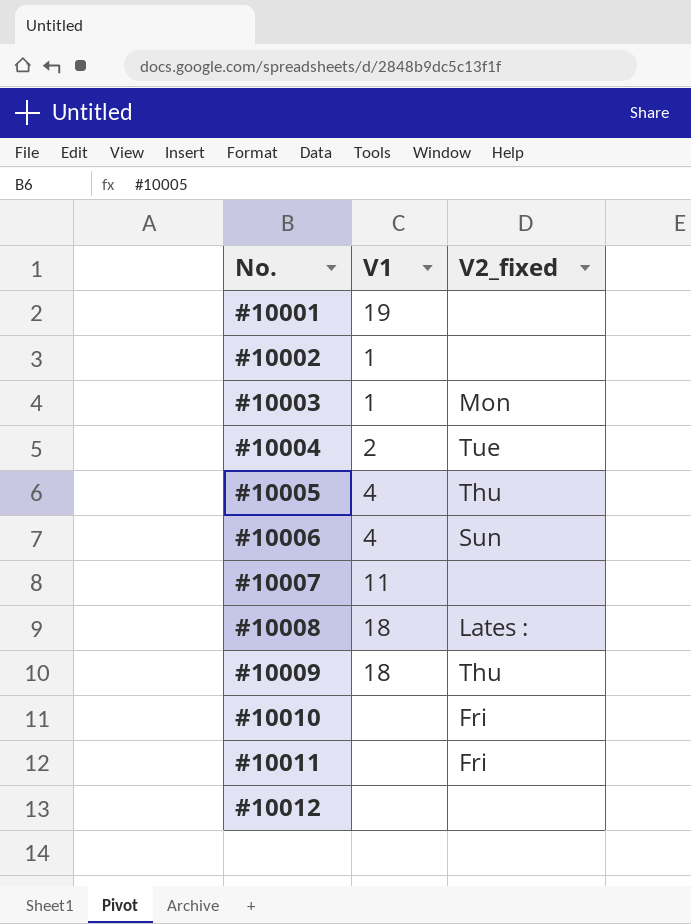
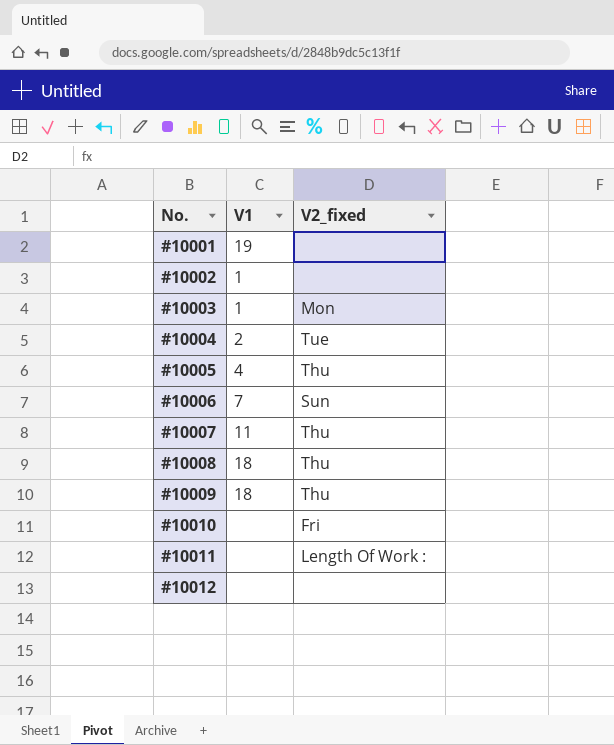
#10006 | V1: 4 -> 7
#10007 | V2_fixed: none -> Thu
#10008 | V2_fixed: Lates : -> Thu
#10011 | V2_fixed: Fri -> Length Of Work :

